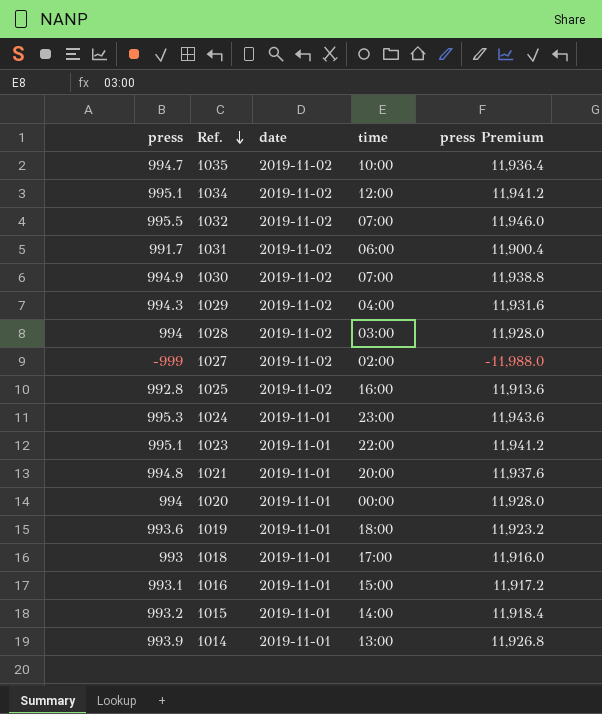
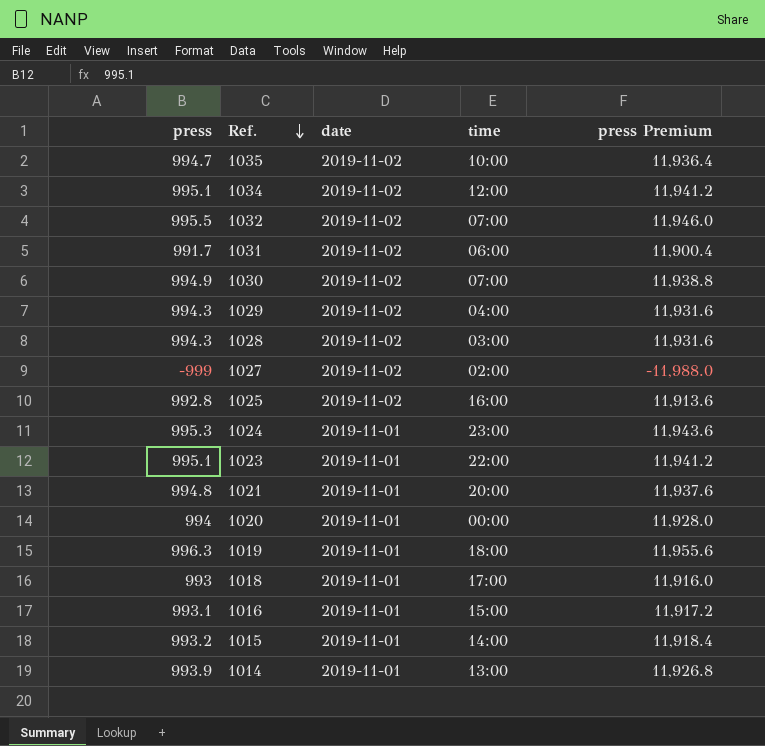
1028 | press: 994 -> 994.3
1028 | press Premium: 11,928.0 -> 11,931.6
1019 | press: 993.6 -> 996.3
1019 | press Premium: 11,923.2 -> 11,955.6

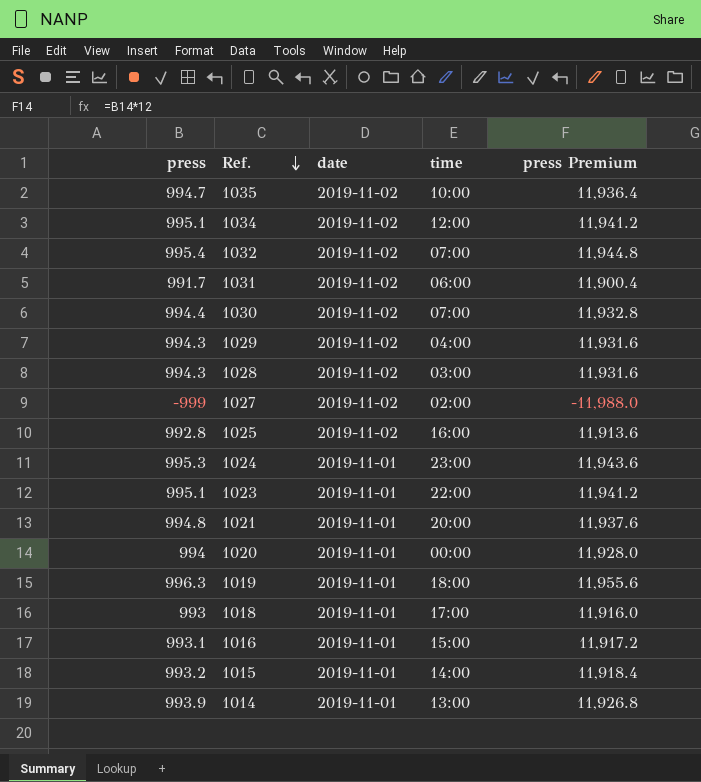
1032 | press: 995.5 -> 995.4
1032 | press Premium: 11,946.0 -> 11,944.8
1030 | press: 994.9 -> 994.4
1030 | press Premium: 11,938.8 -> 11,932.8

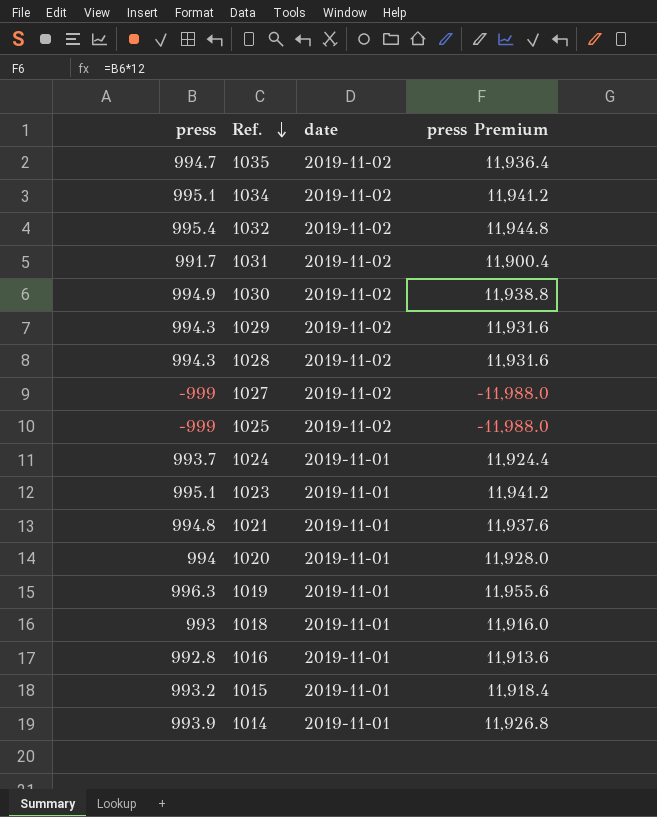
column time | position: 4 -> none
1030 | press: 994.4 -> 994.9
1030 | press Premium: 11,932.8 -> 11,938.8
1025 | press: 992.8 -> -999
1025 | press Premium: 11,913.6 -> -11,988.0
1024 | press: 995.3 -> 993.7
1024 | press Premium: 11,943.6 -> 11,924.4
1016 | press: 993.1 -> 992.8
1016 | press Premium: 11,917.2 -> 11,913.6

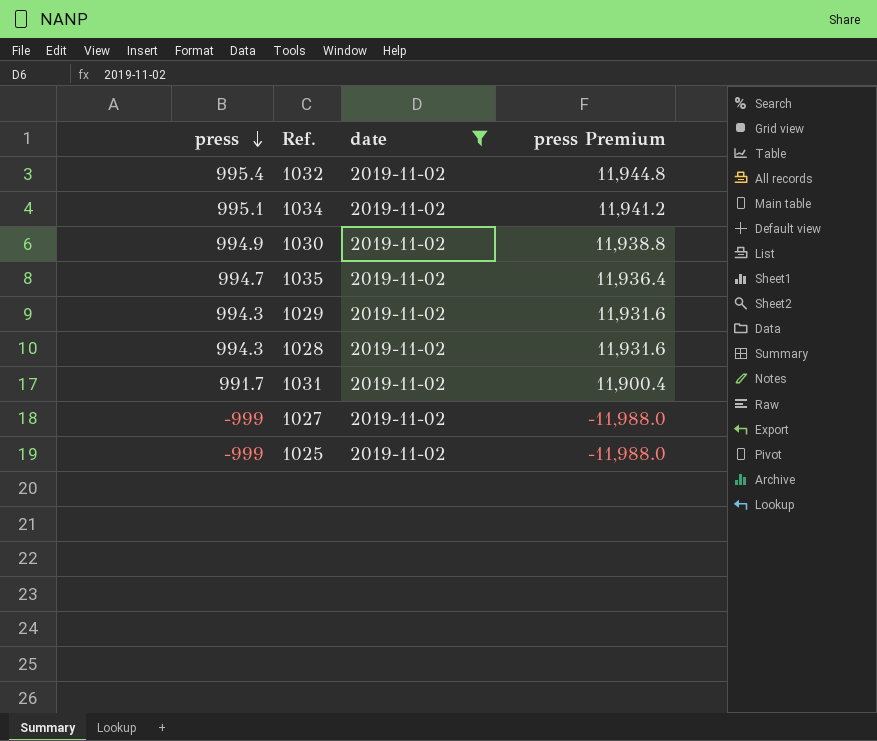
filter: none -> date = 2019-11-02
row order: Ref. descending -> press descending

